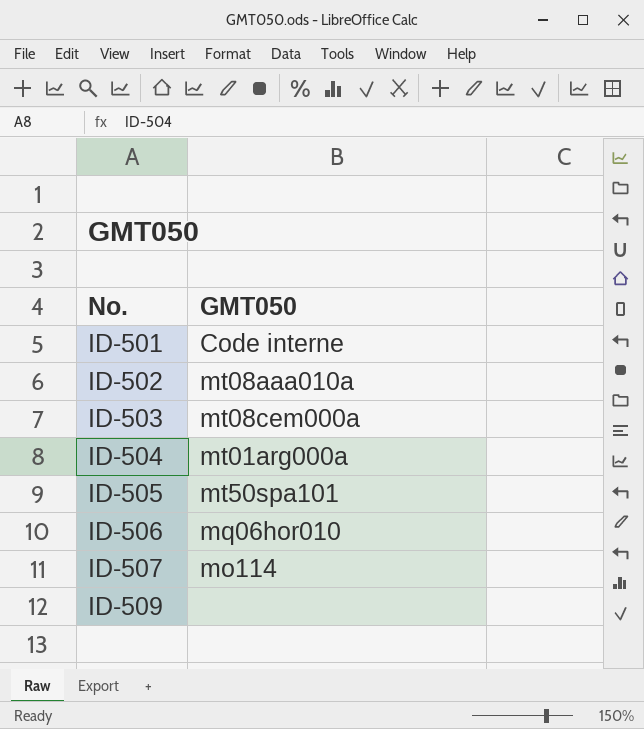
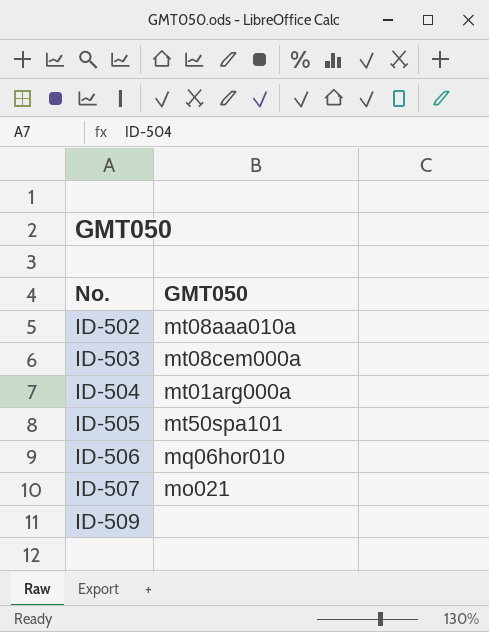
row ID-501: Code interne -> none
ID-507 | GMT050: mo114 -> mo021

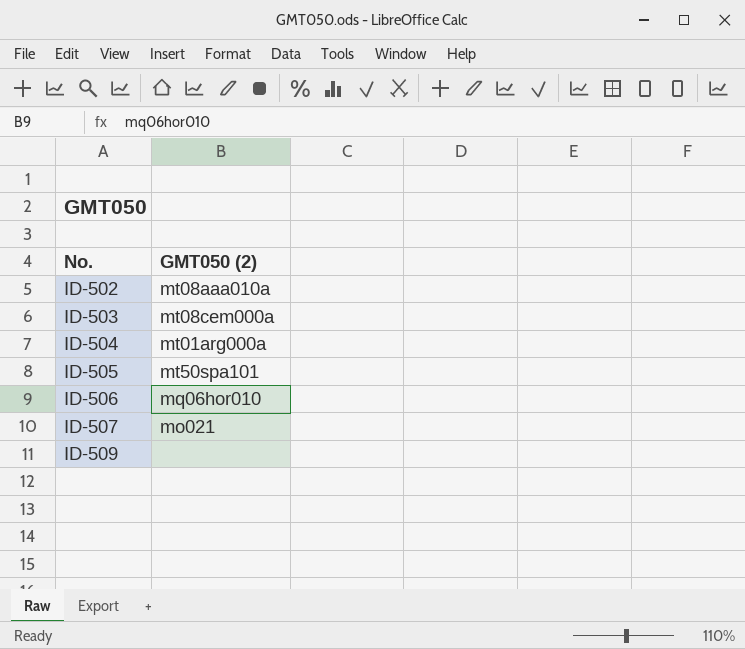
column name: GMT050 -> GMT050 (2)

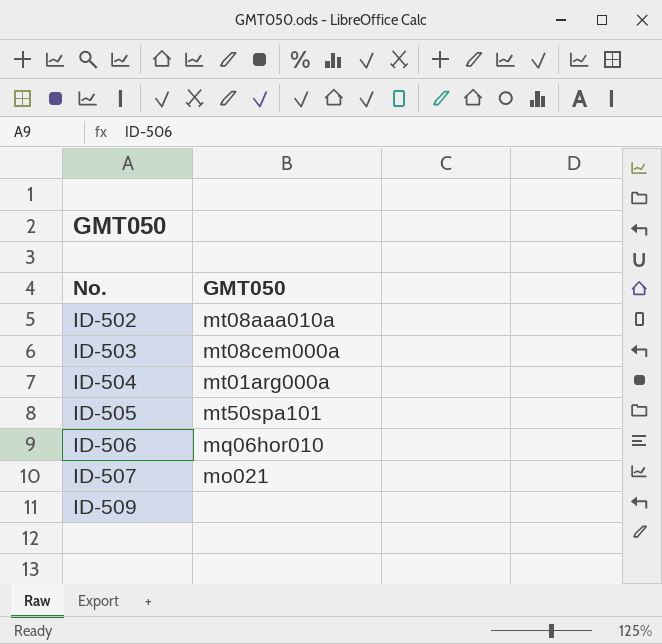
column name: GMT050 (2) -> GMT050

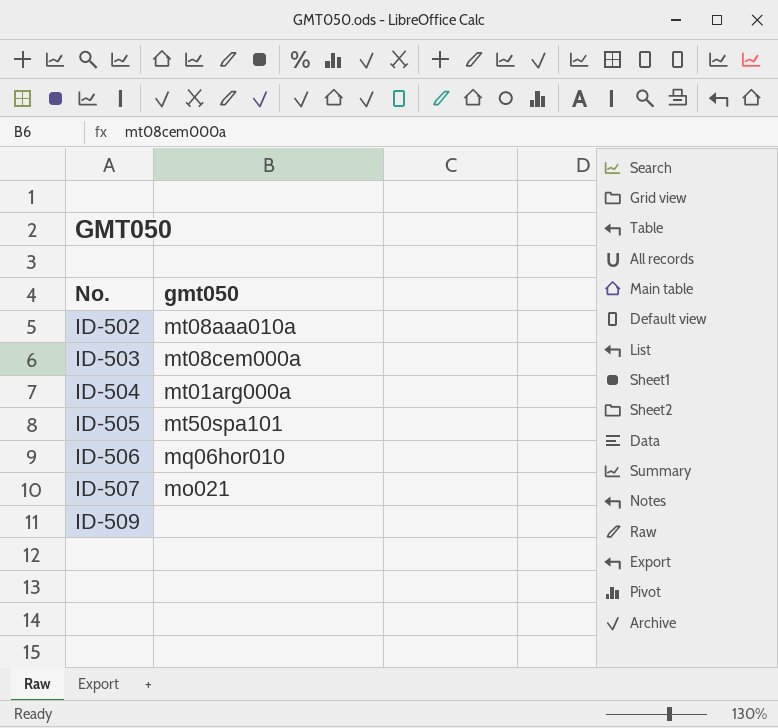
column name: GMT050 -> gmt050

